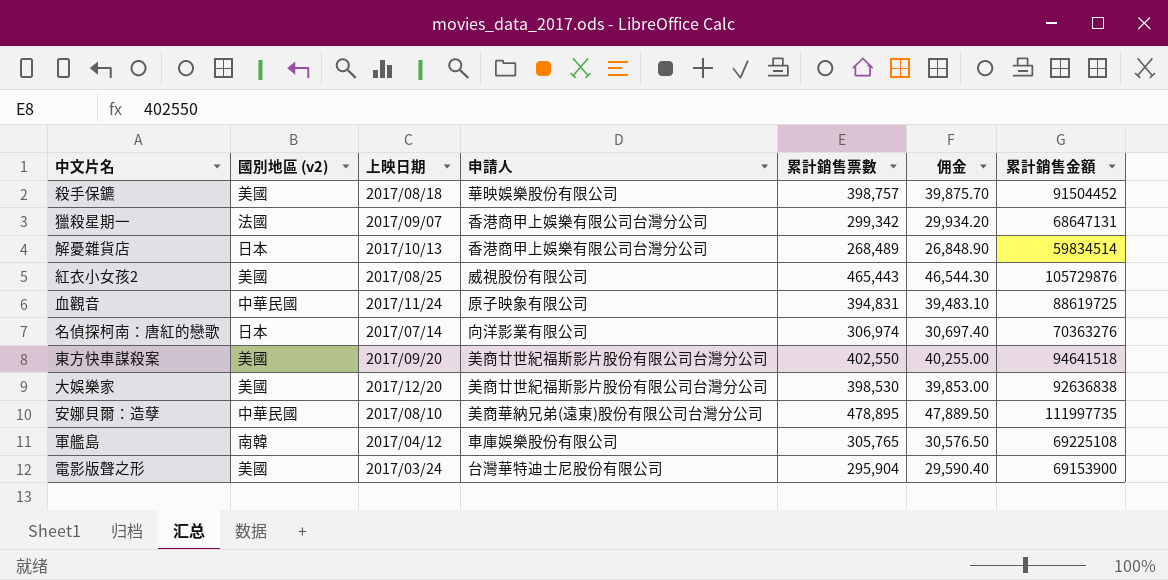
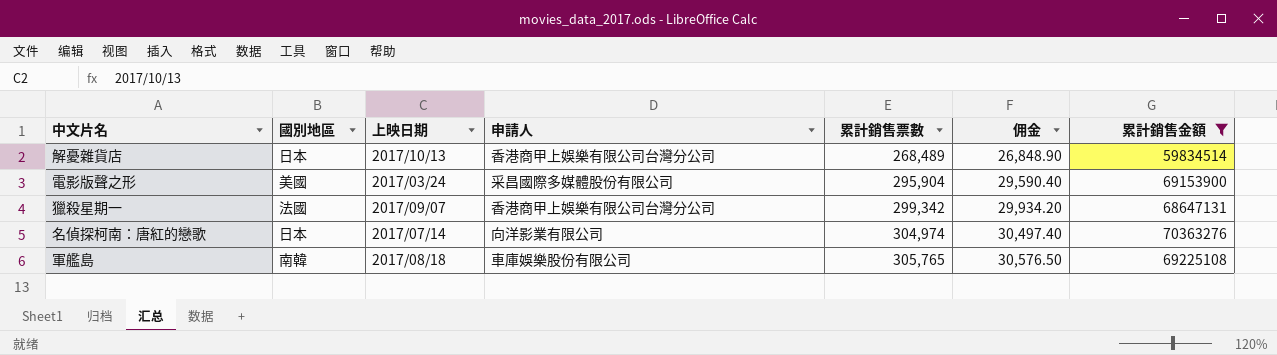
filter: none -> 累計銷售金額 <= 70363276
row order: none -> 累計銷售票數 ascending
column name: 國別地區 (v2) -> 國別地區
電影版聲之形 | 申請人: 台灣華特迪士尼股份有限公司 -> 采昌國際多媒體股份有限公司
名偵探柯南：唐紅的戀歌 | 累計銷售票數: 306,974 -> 304,974
名偵探柯南：唐紅的戀歌 | 佣金: 30,697.40 -> 30,497.40
軍艦島 | 上映日期: 2017/04/12 -> 2017/08/18

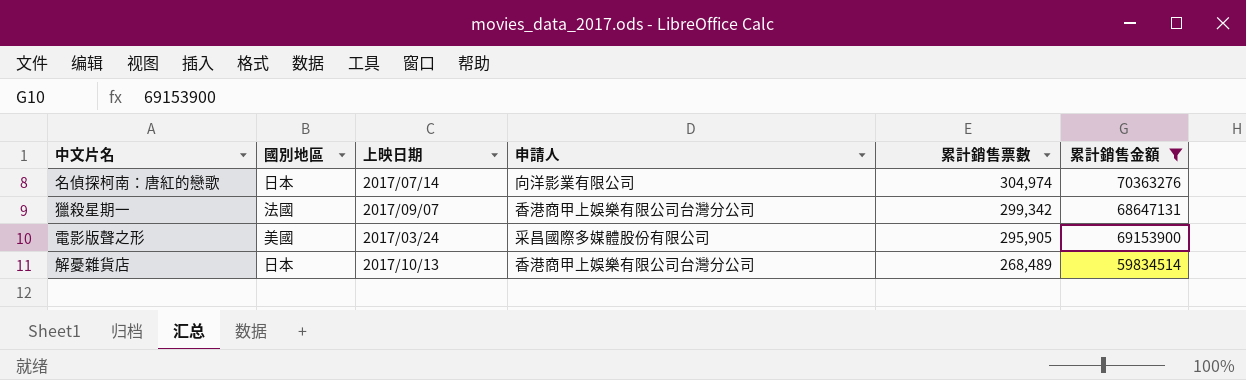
row order: 累計銷售票數 ascending -> 累計銷售票數 descending
column 佣金 | formula: [累計銷售票數] * 0.1 -> none
row 軍艦島: 南韓 | 2017/08/18 | 車庫娛樂股份有限公司 | 305,765 | 30,576.50 | 69225108 -> none
電影版聲之形 | 累計銷售票數: 295,904 -> 295,905

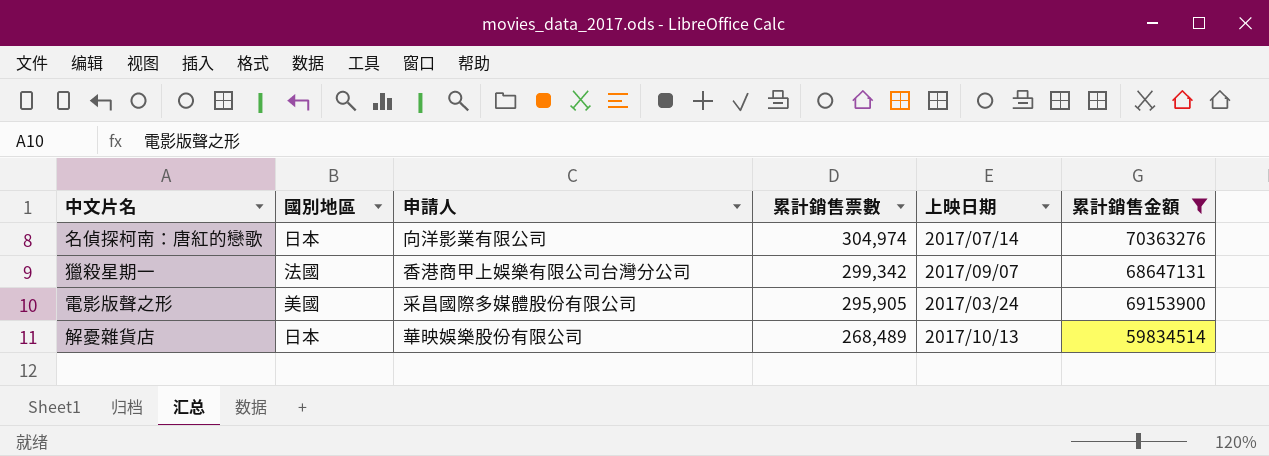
column 上映日期 | position: 3 -> 5
解憂雜貨店 | 申請人: 香港商甲上娛樂有限公司台灣分公司 -> 華映娛樂股份有限公司

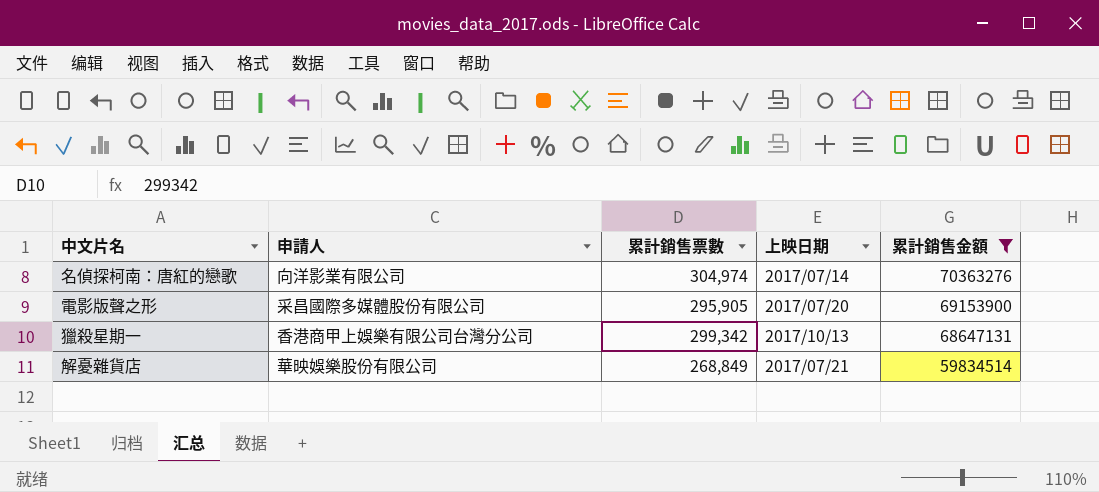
row order: 累計銷售票數 descending -> 累計銷售金額 descending
column 國別地區 | position: 2 -> none
電影版聲之形 | 上映日期: 2017/03/24 -> 2017/07/20
獵殺星期一 | 上映日期: 2017/09/07 -> 2017/10/13
解憂雜貨店 | 累計銷售票數: 268,489 -> 268,849
解憂雜貨店 | 上映日期: 2017/10/13 -> 2017/07/21

